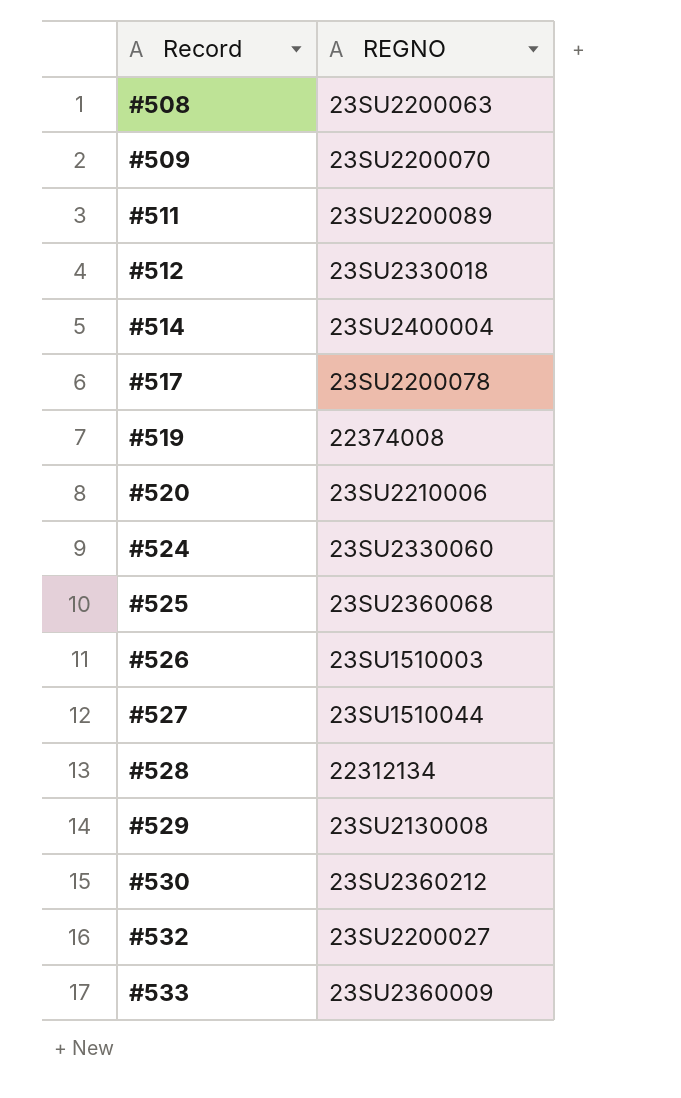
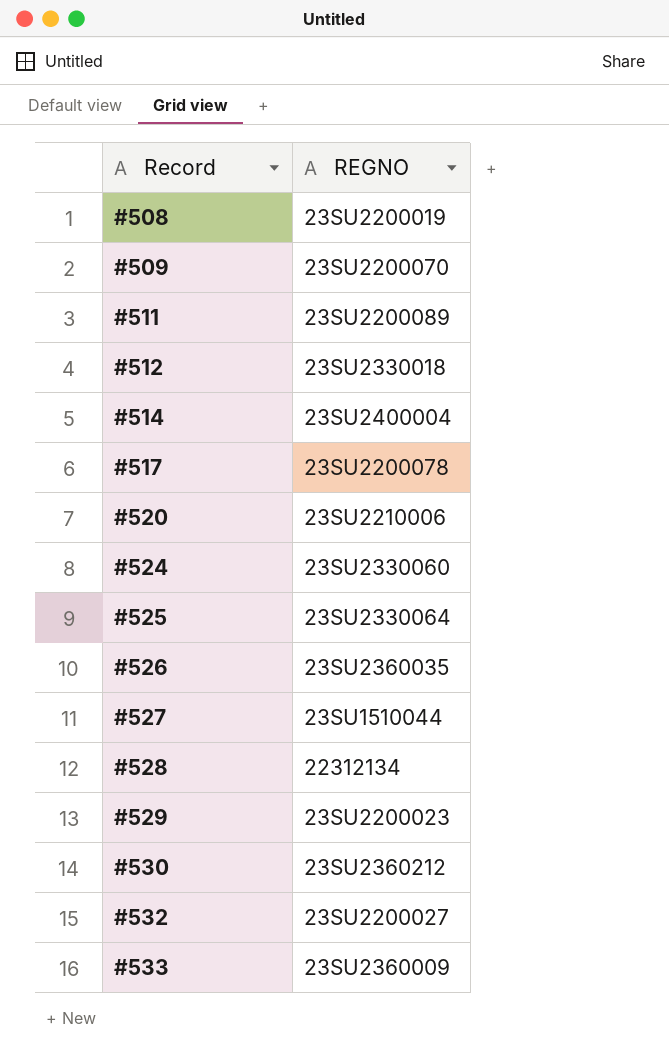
row #519: 22374008 -> none
#508 | REGNO: 23SU2200063 -> 23SU2200019
#525 | REGNO: 23SU2360068 -> 23SU2330064
#526 | REGNO: 23SU1510003 -> 23SU2360035
#529 | REGNO: 23SU2130008 -> 23SU2200023

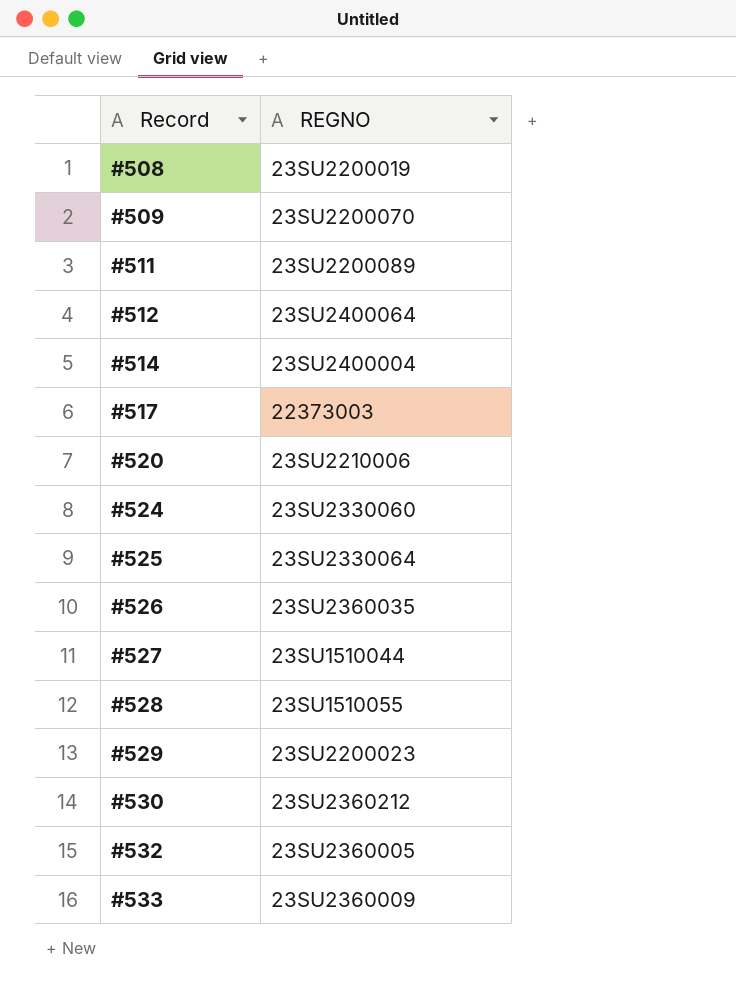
#512 | REGNO: 23SU2330018 -> 23SU2400064
#517 | REGNO: 23SU2200078 -> 22373003
#528 | REGNO: 22312134 -> 23SU1510055
#532 | REGNO: 23SU2200027 -> 23SU2360005

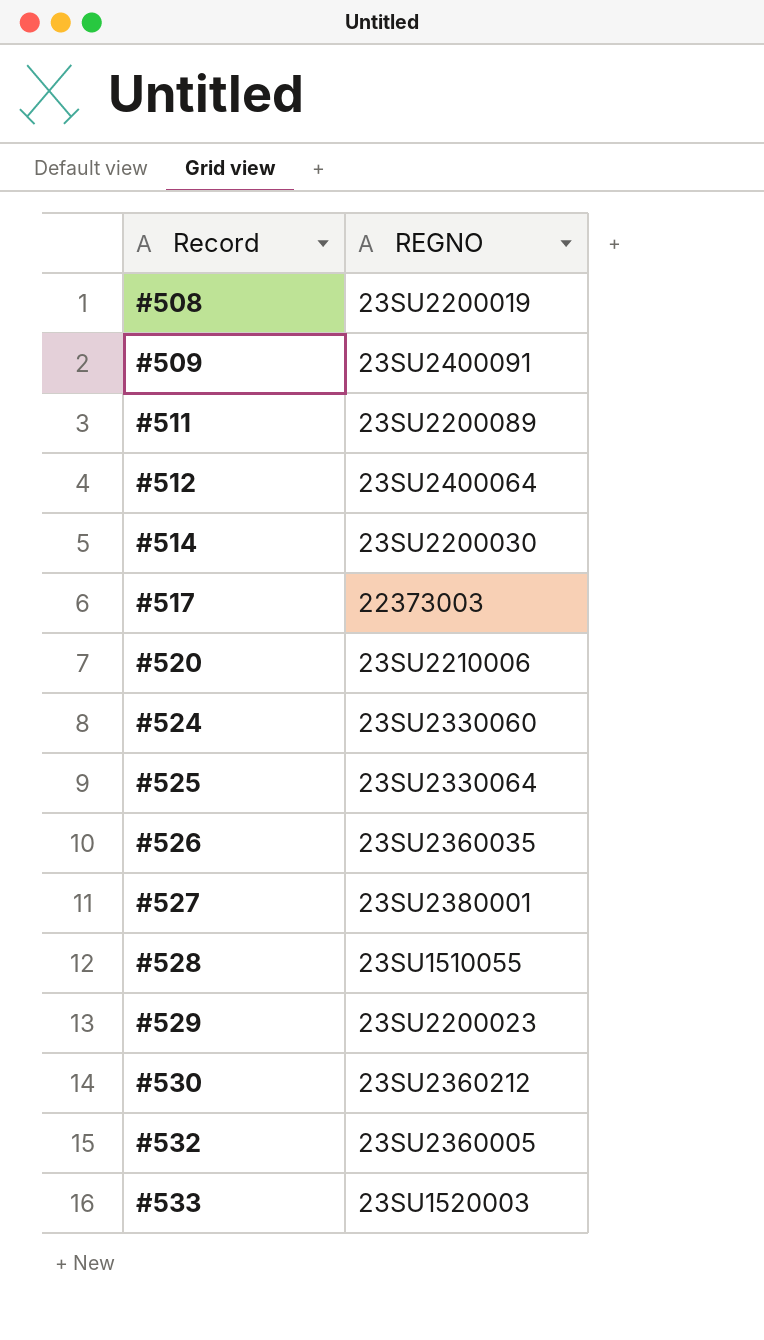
#509 | REGNO: 23SU2200070 -> 23SU2400091
#514 | REGNO: 23SU2400004 -> 23SU2200030
#527 | REGNO: 23SU1510044 -> 23SU2380001
#533 | REGNO: 23SU2360009 -> 23SU1520003

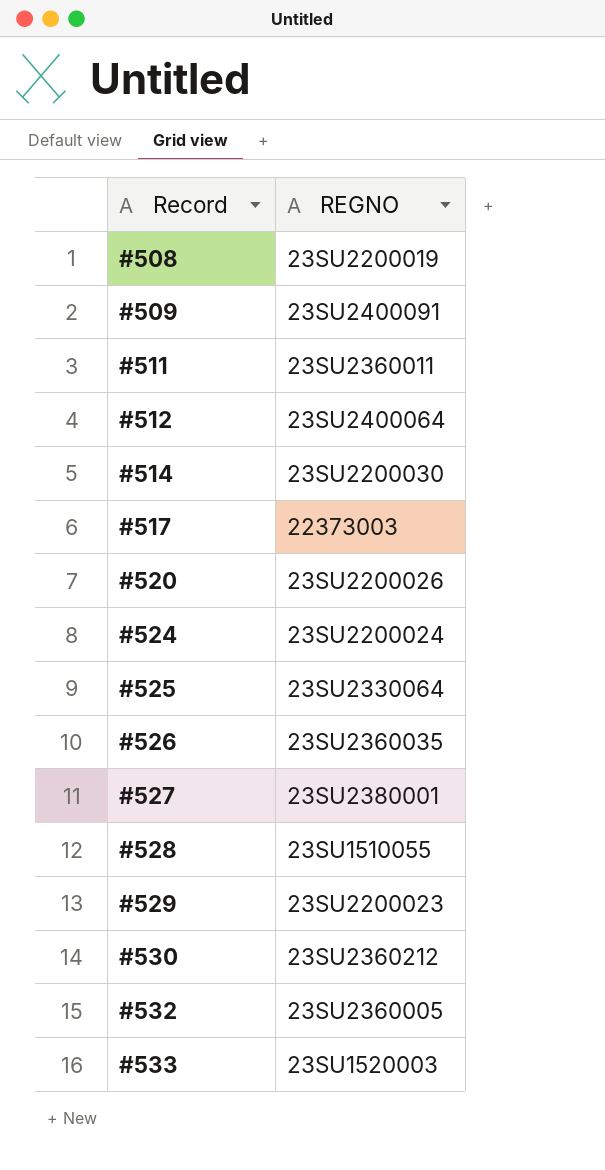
#511 | REGNO: 23SU2200089 -> 23SU2360011
#520 | REGNO: 23SU2210006 -> 23SU2200026
#524 | REGNO: 23SU2330060 -> 23SU2200024

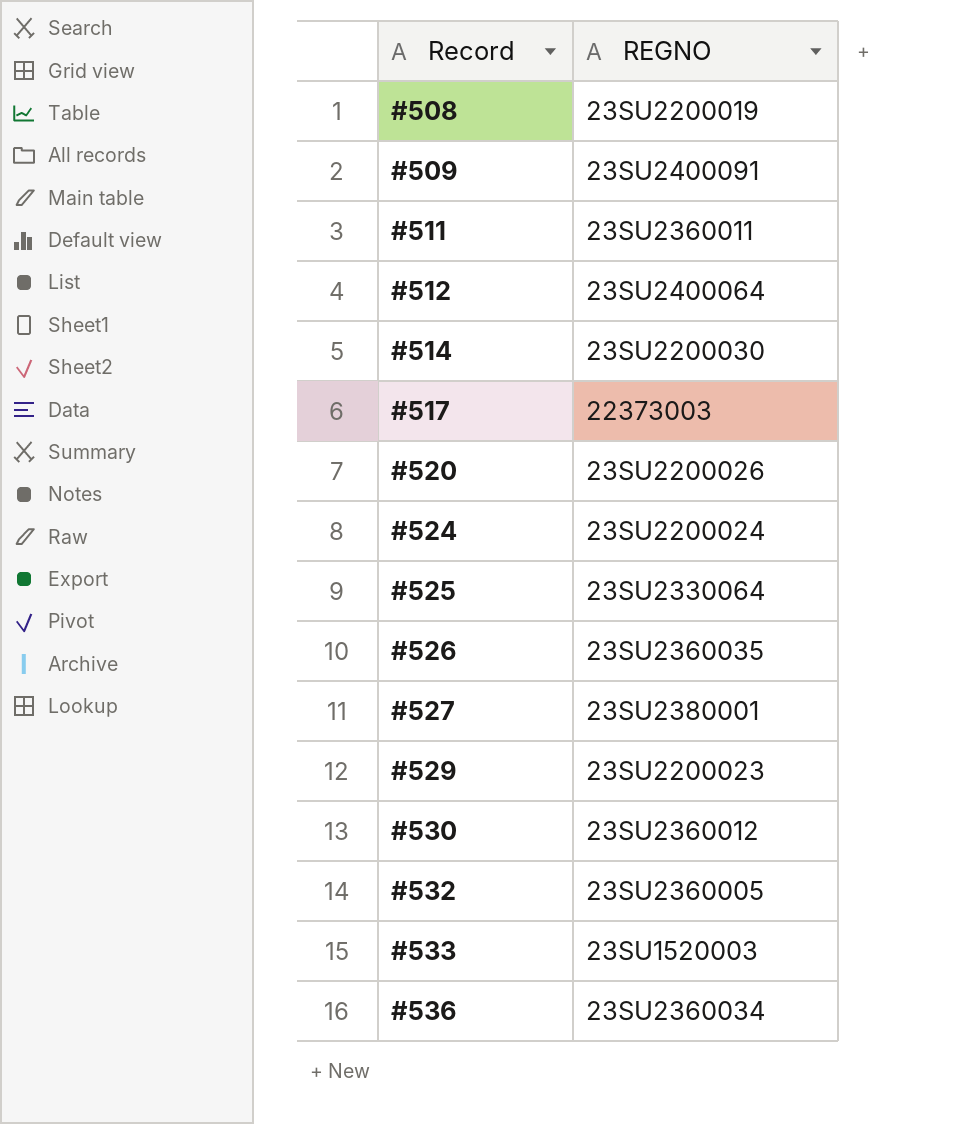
row #528: 23SU1510055 -> none
#530 | REGNO: 23SU2360212 -> 23SU2360012
row #536: none -> 23SU2360034

